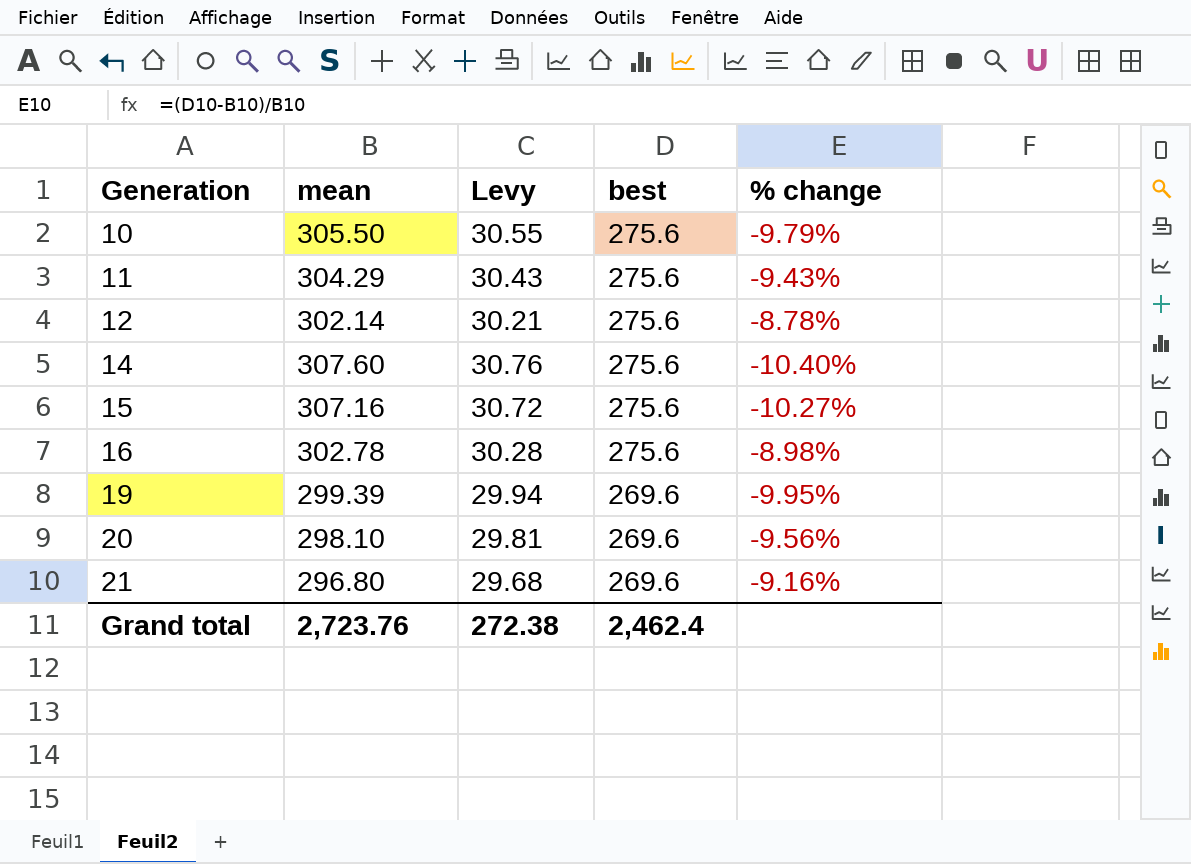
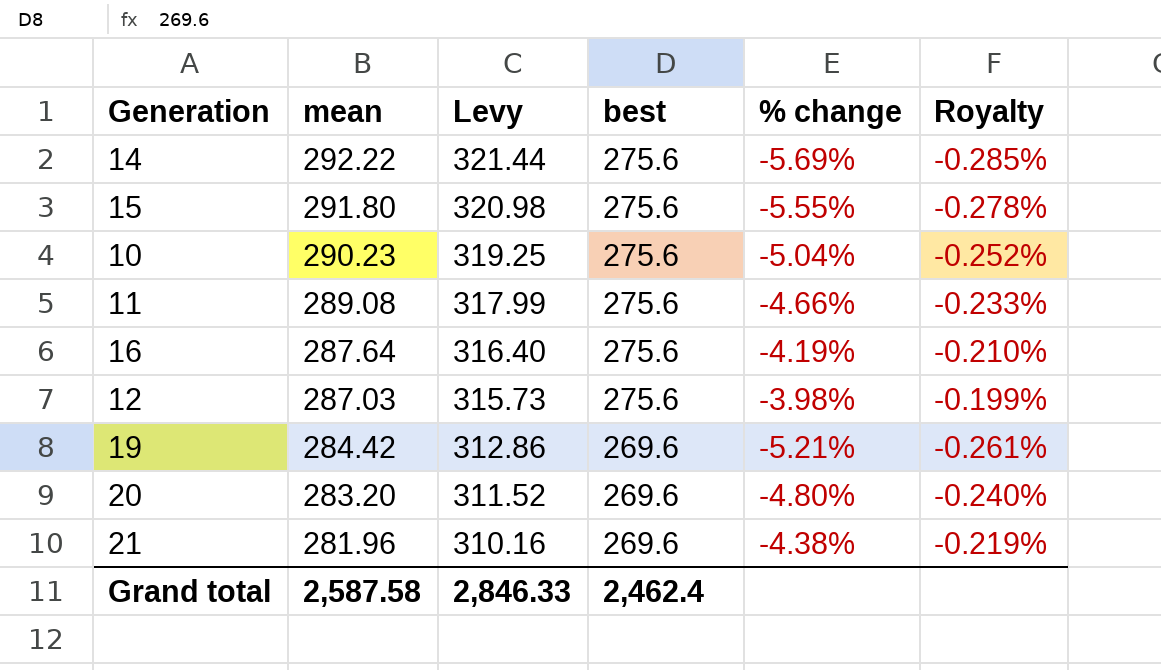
row order: Generation ascending -> mean descending
column Levy | formula: [mean] * 0.1 -> [mean] * 1.1
column Royalty | formula: none -> [% change] * 0.05
14 | mean: 307.60 -> 292.22
14 | % change: -10.40% -> -5.69%
15 | mean: 307.16 -> 291.80
15 | % change: -10.27% -> -5.55%
10 | mean: 305.50 -> 290.23
10 | % change: -9.79% -> -5.04%
11 | mean: 304.29 -> 289.08
11 | % change: -9.43% -> -4.66%
16 | mean: 302.78 -> 287.64
16 | % change: -8.98% -> -4.19%
12 | mean: 302.14 -> 287.03
12 | % change: -8.78% -> -3.98%
19 | mean: 299.39 -> 284.42
19 | % change: -9.95% -> -5.21%
20 | mean: 298.10 -> 283.20
20 | % change: -9.56% -> -4.80%
21 | mean: 296.80 -> 281.96
21 | % change: -9.16% -> -4.38%
Grand total | mean: 2,723.76 -> 2,587.58
Grand total | Levy: 272.38 -> 2,846.33

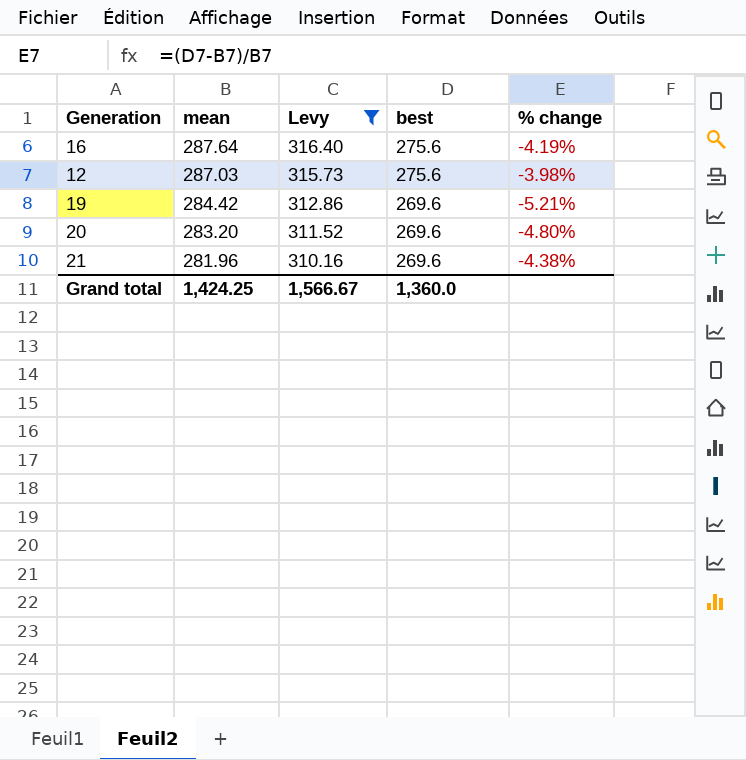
filter: none -> Levy <= 316.40
column Royalty | formula: [% change] * 0.05 -> none
Grand total | mean: 2,587.58 -> 1,424.25
Grand total | Levy: 2,846.33 -> 1,566.67
Grand total | best: 2,462.4 -> 1,360.0

